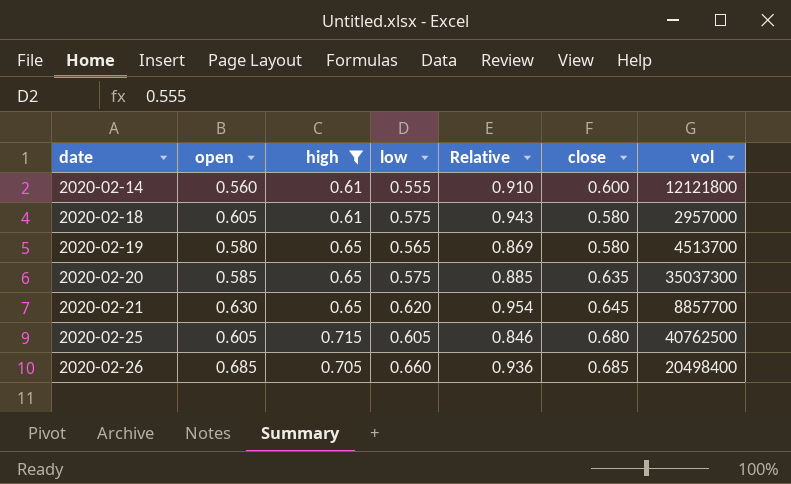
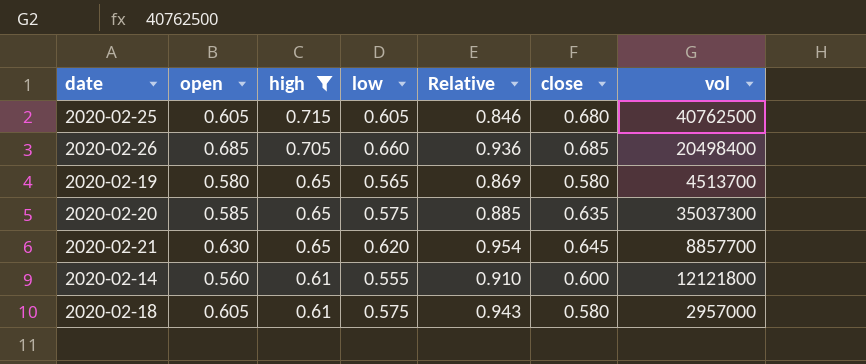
row order: date ascending -> high descending

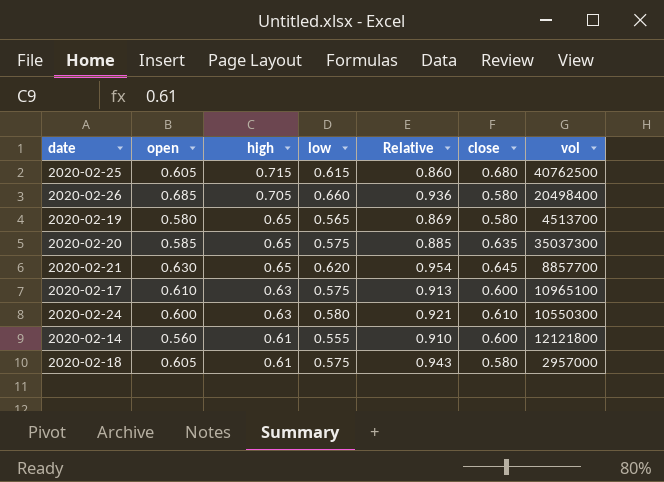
filter: high != 0.63 -> none
2020-02-25 | low: 0.605 -> 0.615
2020-02-25 | Relative: 0.846 -> 0.860
2020-02-26 | close: 0.685 -> 0.580

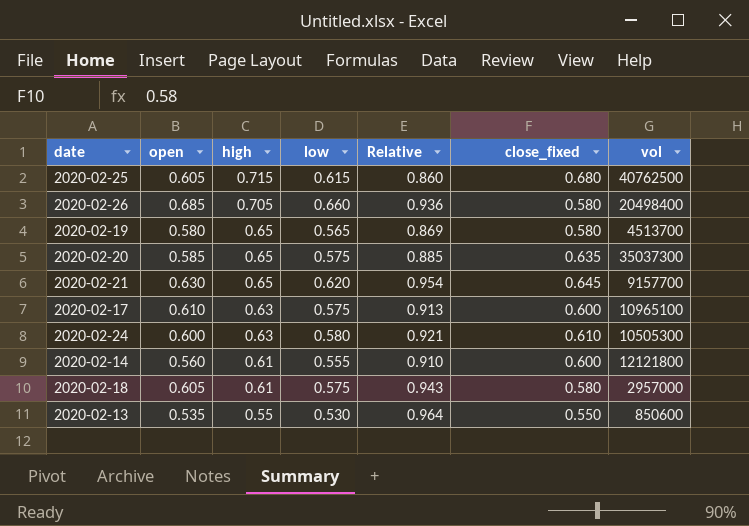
column name: close -> close_fixed
2020-02-21 | vol: 8857700 -> 9157700
2020-02-24 | vol: 10550300 -> 10505300
row 2020-02-13: none -> 0.535 | 0.55 | 0.530 | 0.964 | 0.550 | 850600

